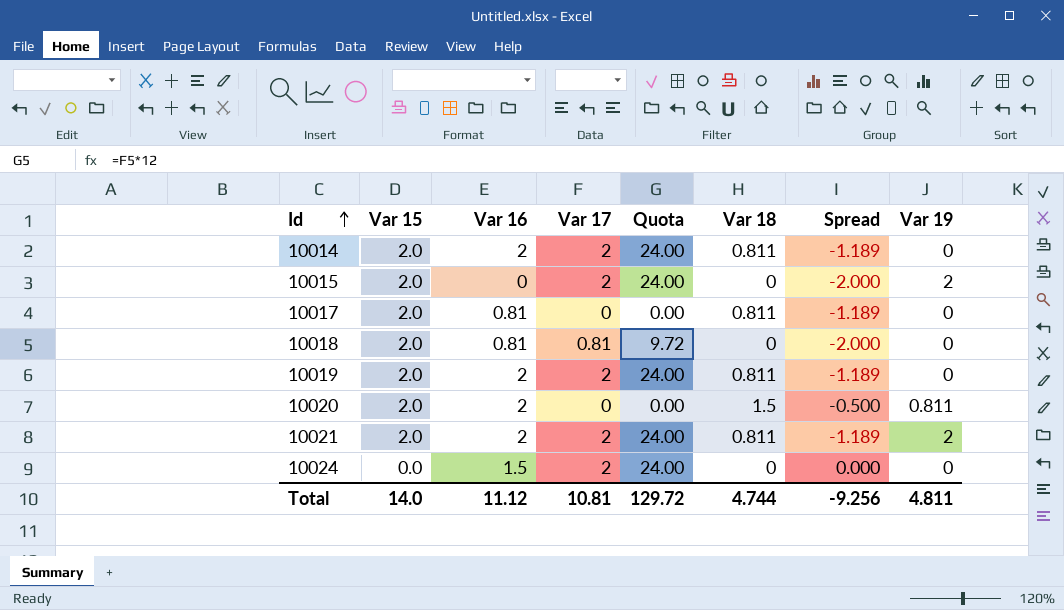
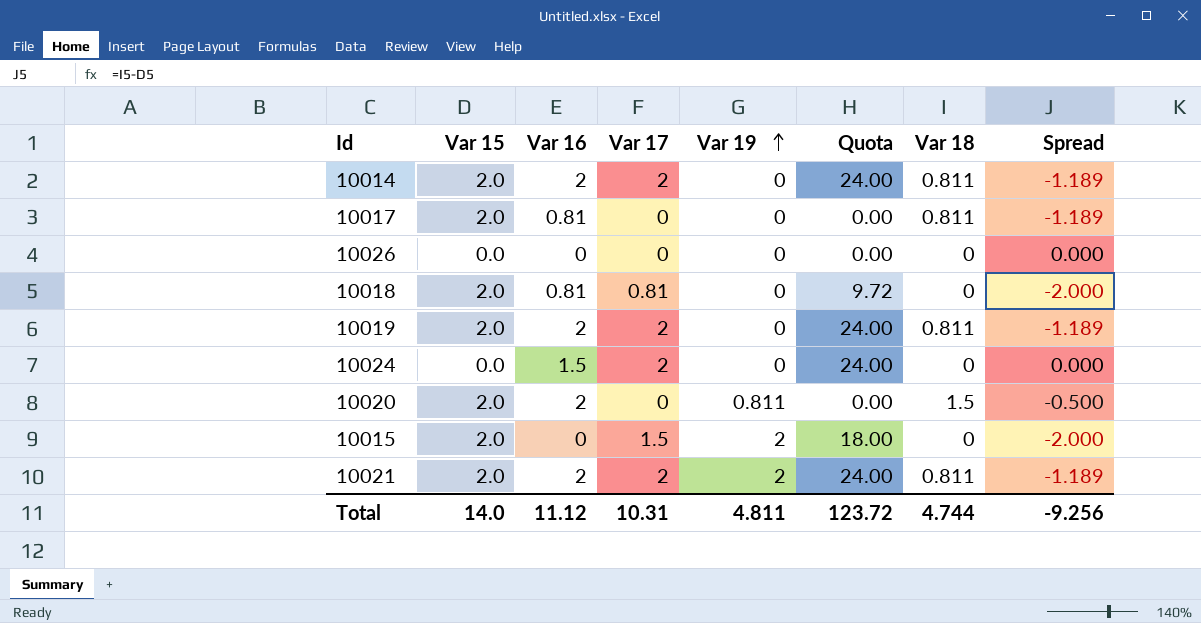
row order: Id ascending -> Var 19 ascending
column Var 19 | position: 8 -> 5
row 10026: none -> 0.0 | 0 | 0 | 0 | 0.00 | 0 | 0.000
10015 | Var 17: 2 -> 1.5
10015 | Quota: 24.00 -> 18.00
Total | Var 17: 10.81 -> 10.31
Total | Quota: 129.72 -> 123.72

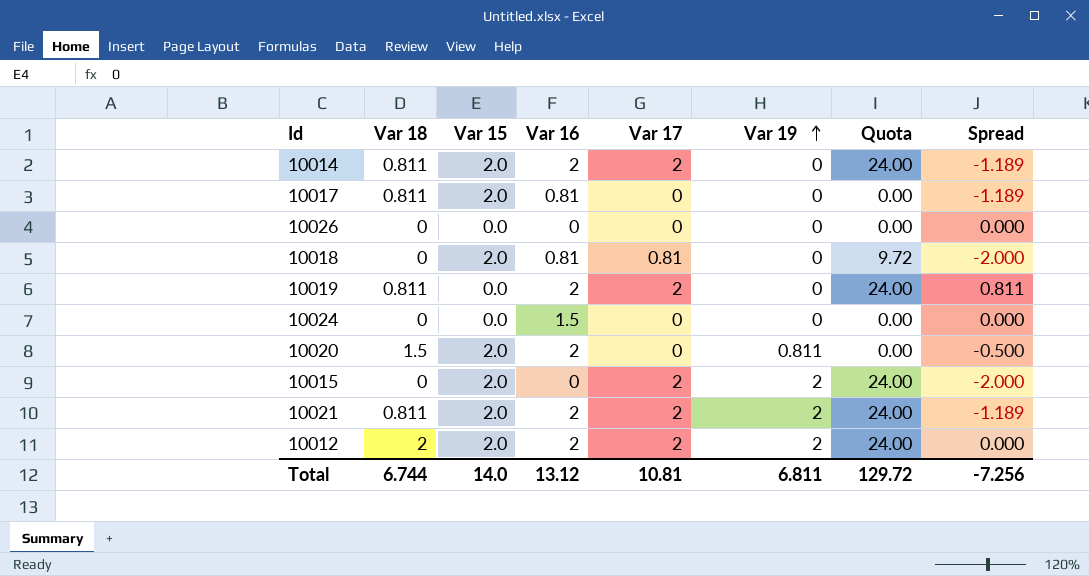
column Var 18 | position: 7 -> 2
10019 | Var 15: 2.0 -> 0.0
10019 | Spread: -1.189 -> 0.811
10024 | Var 17: 2 -> 0
10024 | Quota: 24.00 -> 0.00
10015 | Var 17: 1.5 -> 2
10015 | Quota: 18.00 -> 24.00
row 10012: none -> 2 | 2.0 | 2 | 2 | 2 | 24.00 | 0.000
Total | Var 18: 4.744 -> 6.744
Total | Var 16: 11.12 -> 13.12
Total | Var 17: 10.31 -> 10.81
Total | Var 19: 4.811 -> 6.811
Total | Quota: 123.72 -> 129.72
Total | Spread: -9.256 -> -7.256

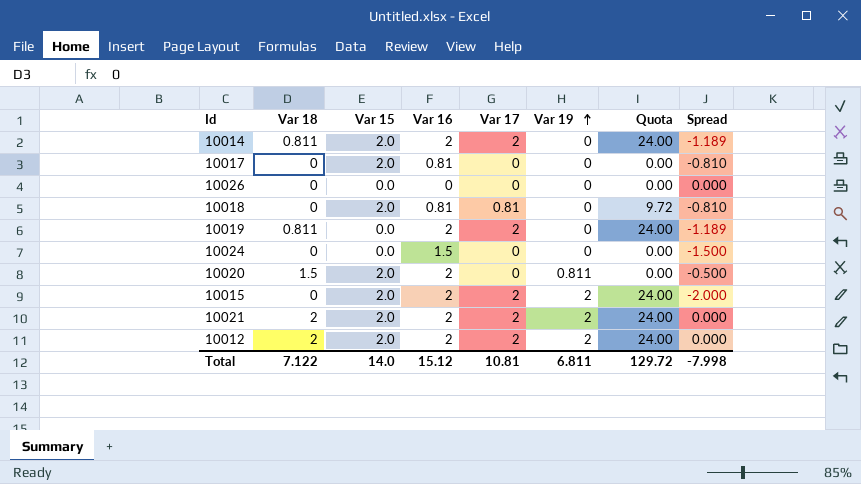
column Spread | formula: [Var 18] - [Var 15] -> [Var 18] - [Var 16]
10017 | Var 18: 0.811 -> 0
10015 | Var 16: 0 -> 2
10021 | Var 18: 0.811 -> 2
Total | Var 18: 6.744 -> 7.122
Total | Var 16: 13.12 -> 15.12
Total | Spread: -7.256 -> -7.998

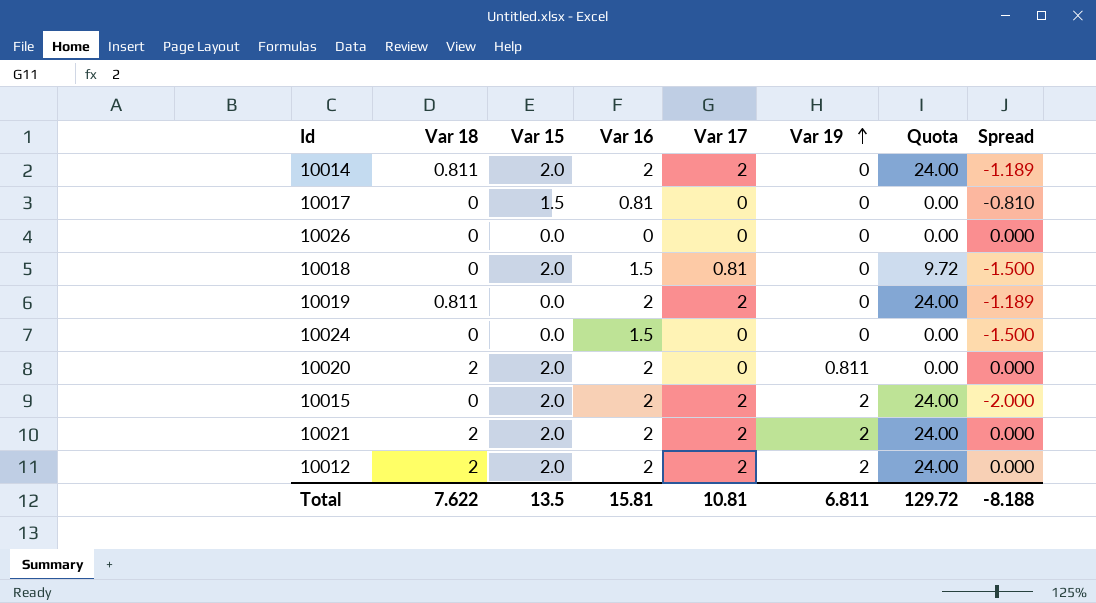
10017 | Var 15: 2.0 -> 1.5
10018 | Var 16: 0.81 -> 1.5
10018 | Spread: -0.810 -> -1.500
10020 | Var 18: 1.5 -> 2
10020 | Spread: -0.500 -> 0.000
Total | Var 18: 7.122 -> 7.622
Total | Var 15: 14.0 -> 13.5
Total | Var 16: 15.12 -> 15.81
Total | Spread: -7.998 -> -8.188

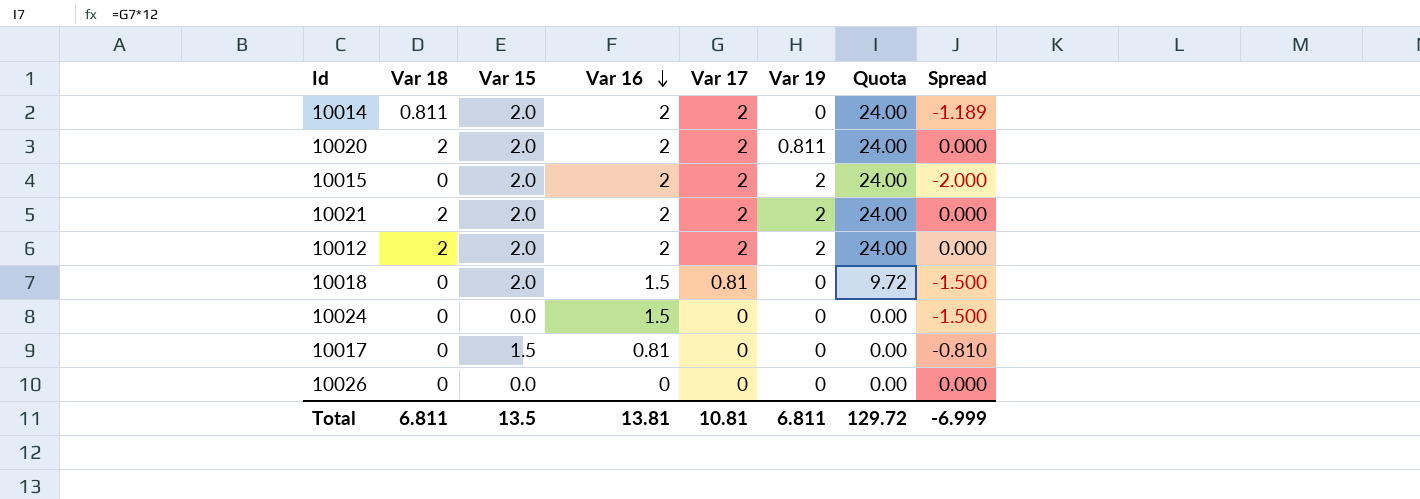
row order: Var 19 ascending -> Var 16 descending
row 10019: 0.811 | 0.0 | 2 | 2 | 0 | 24.00 | -1.189 -> none
10020 | Var 17: 0 -> 2
10020 | Quota: 0.00 -> 24.00
Total | Var 18: 7.622 -> 6.811
Total | Var 16: 15.81 -> 13.81
Total | Spread: -8.188 -> -6.999

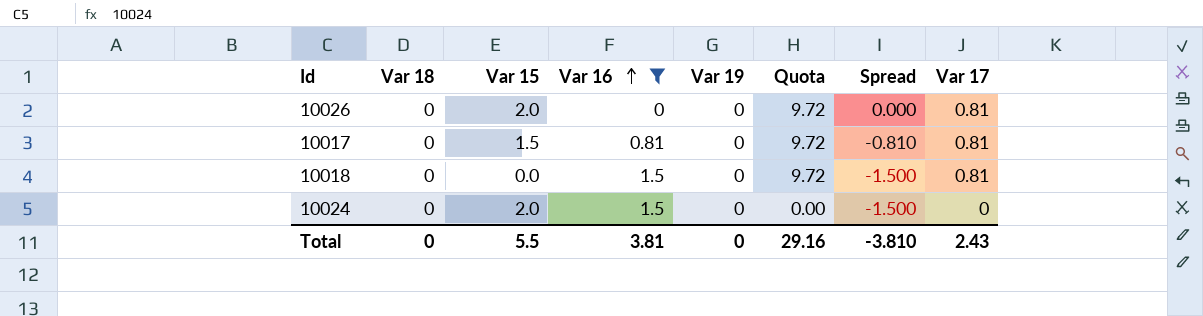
filter: none -> Var 16 != 2
row order: Var 16 descending -> Var 16 ascending
column Var 17 | position: 5 -> 8
10026 | Var 15: 0.0 -> 2.0
10026 | Quota: 0.00 -> 9.72
10026 | Var 17: 0 -> 0.81
10017 | Quota: 0.00 -> 9.72
10017 | Var 17: 0 -> 0.81
10018 | Var 15: 2.0 -> 0.0
10024 | Var 15: 0.0 -> 2.0
Total | Var 18: 6.811 -> 0
Total | Var 15: 13.5 -> 5.5
Total | Var 16: 13.81 -> 3.81
Total | Var 19: 6.811 -> 0
Total | Quota: 129.72 -> 29.16
Total | Spread: -6.999 -> -3.810
Total | Var 17: 10.81 -> 2.43

